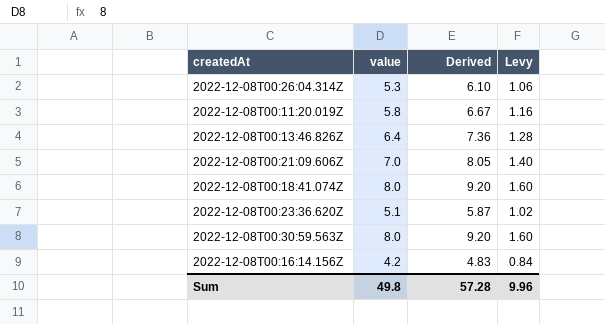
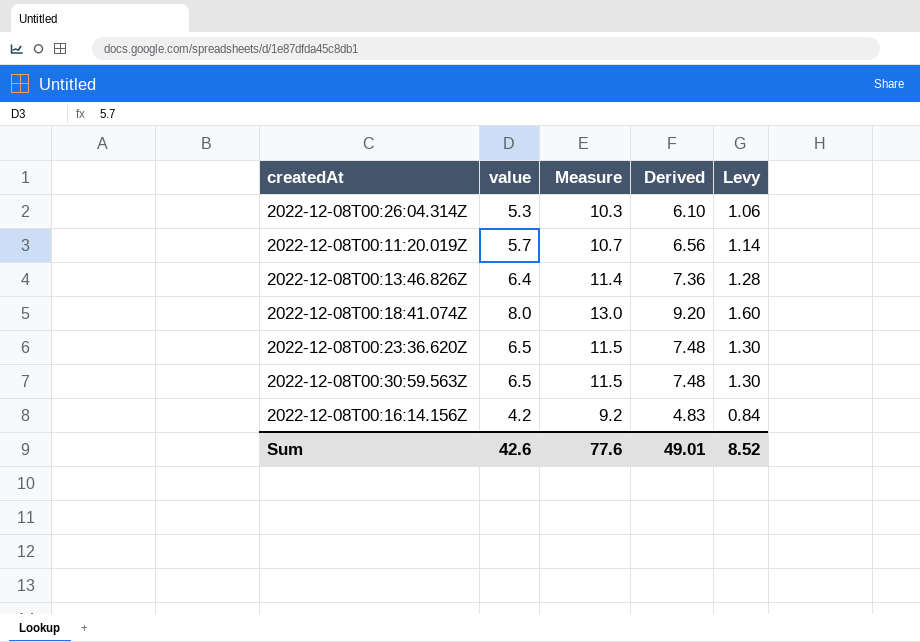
column Measure | formula: none -> [value] + 5
row 2022-12-08T00:21:09.606Z: 7.0 | 8.05 | 1.40 -> none
2022-12-08T00:11:20.019Z | value: 5.8 -> 5.7
2022-12-08T00:11:20.019Z | Derived: 6.67 -> 6.56
2022-12-08T00:11:20.019Z | Levy: 1.16 -> 1.14
2022-12-08T00:23:36.620Z | value: 5.1 -> 6.5
2022-12-08T00:23:36.620Z | Derived: 5.87 -> 7.48
2022-12-08T00:23:36.620Z | Levy: 1.02 -> 1.30
2022-12-08T00:30:59.563Z | value: 8.0 -> 6.5
2022-12-08T00:30:59.563Z | Derived: 9.20 -> 7.48
2022-12-08T00:30:59.563Z | Levy: 1.60 -> 1.30
Sum | value: 49.8 -> 42.6
Sum | Derived: 57.28 -> 49.01
Sum | Levy: 9.96 -> 8.52

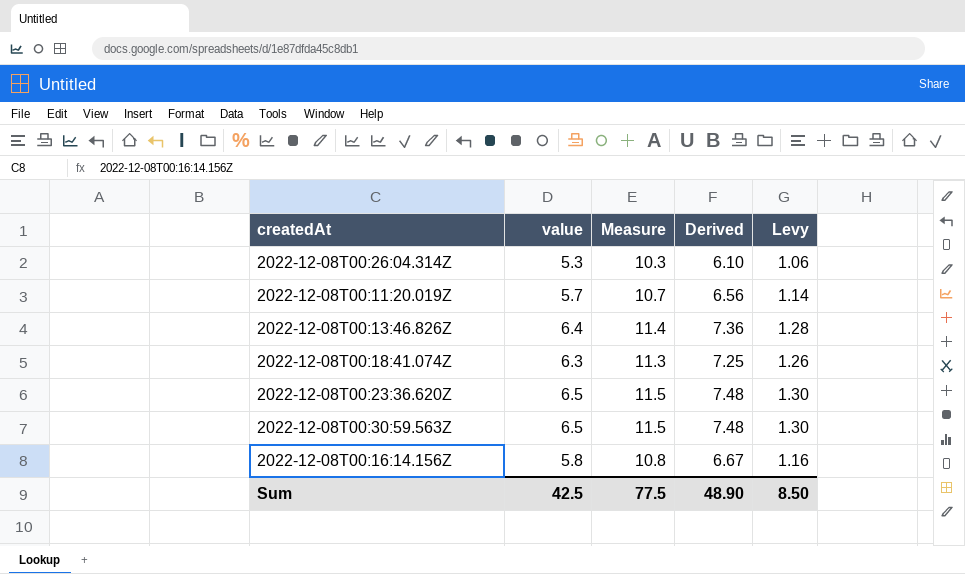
2022-12-08T00:18:41.074Z | value: 8.0 -> 6.3
2022-12-08T00:18:41.074Z | Measure: 13.0 -> 11.3
2022-12-08T00:18:41.074Z | Derived: 9.20 -> 7.25
2022-12-08T00:18:41.074Z | Levy: 1.60 -> 1.26
2022-12-08T00:16:14.156Z | value: 4.2 -> 5.8
2022-12-08T00:16:14.156Z | Measure: 9.2 -> 10.8
2022-12-08T00:16:14.156Z | Derived: 4.83 -> 6.67
2022-12-08T00:16:14.156Z | Levy: 0.84 -> 1.16
Sum | value: 42.6 -> 42.5
Sum | Measure: 77.6 -> 77.5
Sum | Derived: 49.01 -> 48.90
Sum | Levy: 8.52 -> 8.50

